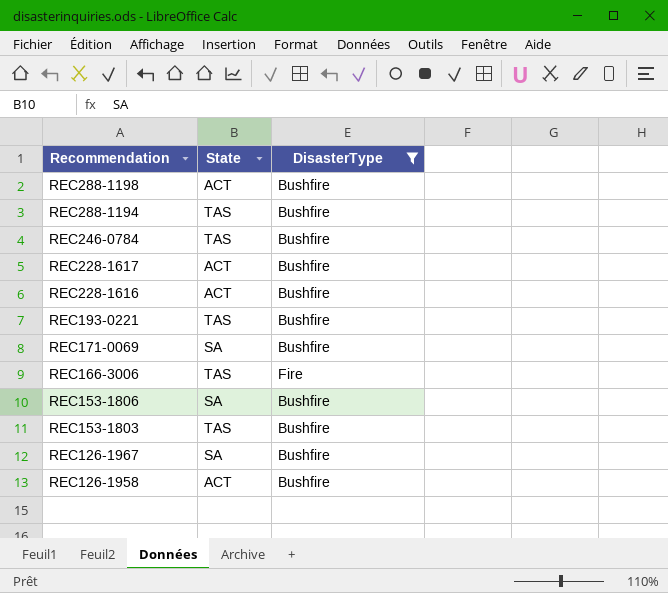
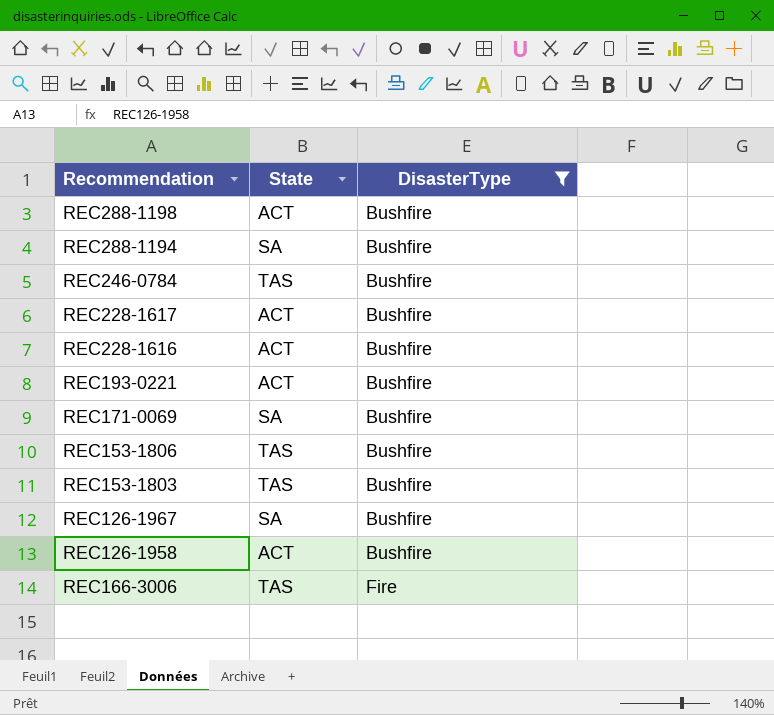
row order: Recommendation descending -> DisasterType ascending
REC288-1194 | State: TAS -> SA
REC193-0221 | State: TAS -> ACT
REC153-1806 | State: SA -> TAS

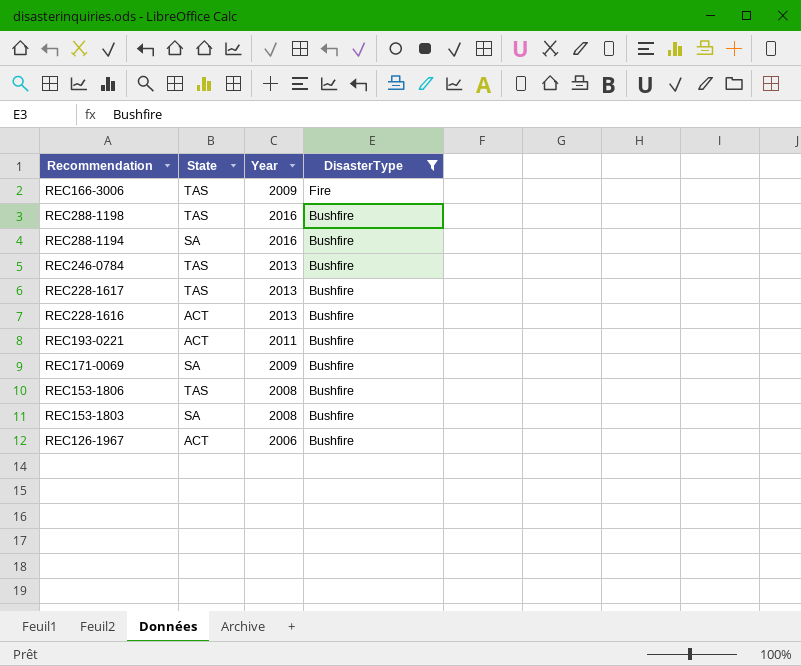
row order: DisasterType ascending -> DisasterType descending
column Year | position: none -> 3
row REC126-1958: ACT | Bushfire -> none
REC288-1198 | State: ACT -> TAS
REC228-1617 | State: ACT -> TAS
REC153-1803 | State: TAS -> SA
REC126-1967 | State: SA -> ACT

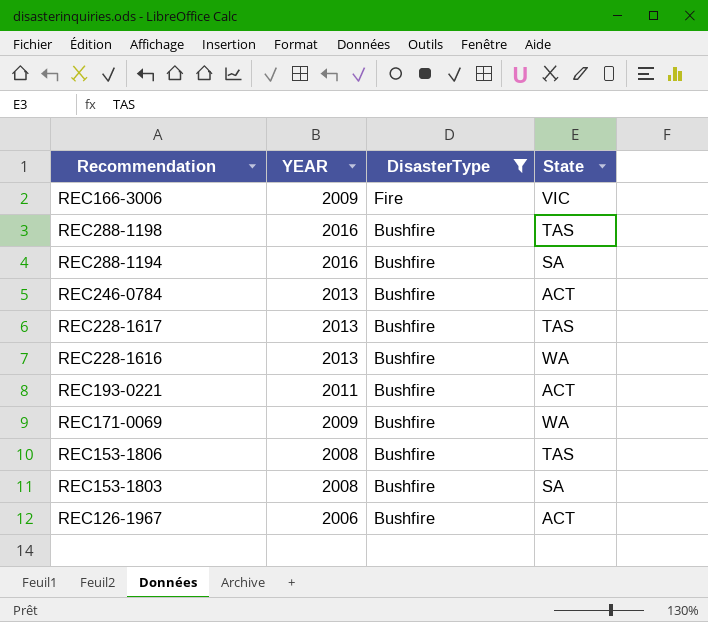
column name: Year -> YEAR
column State | position: 2 -> 4
REC166-3006 | State: TAS -> VIC
REC246-0784 | State: TAS -> ACT
REC228-1616 | State: ACT -> WA
REC171-0069 | State: SA -> WA

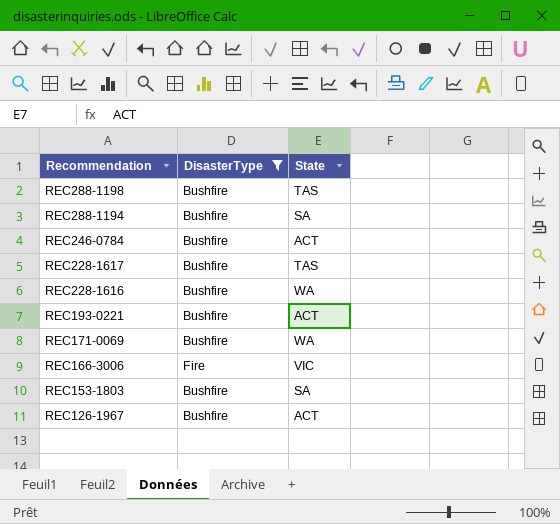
row order: DisasterType descending -> Recommendation descending
column YEAR | position: 2 -> none
row REC153-1806: 2008 | Bushfire | TAS -> none

